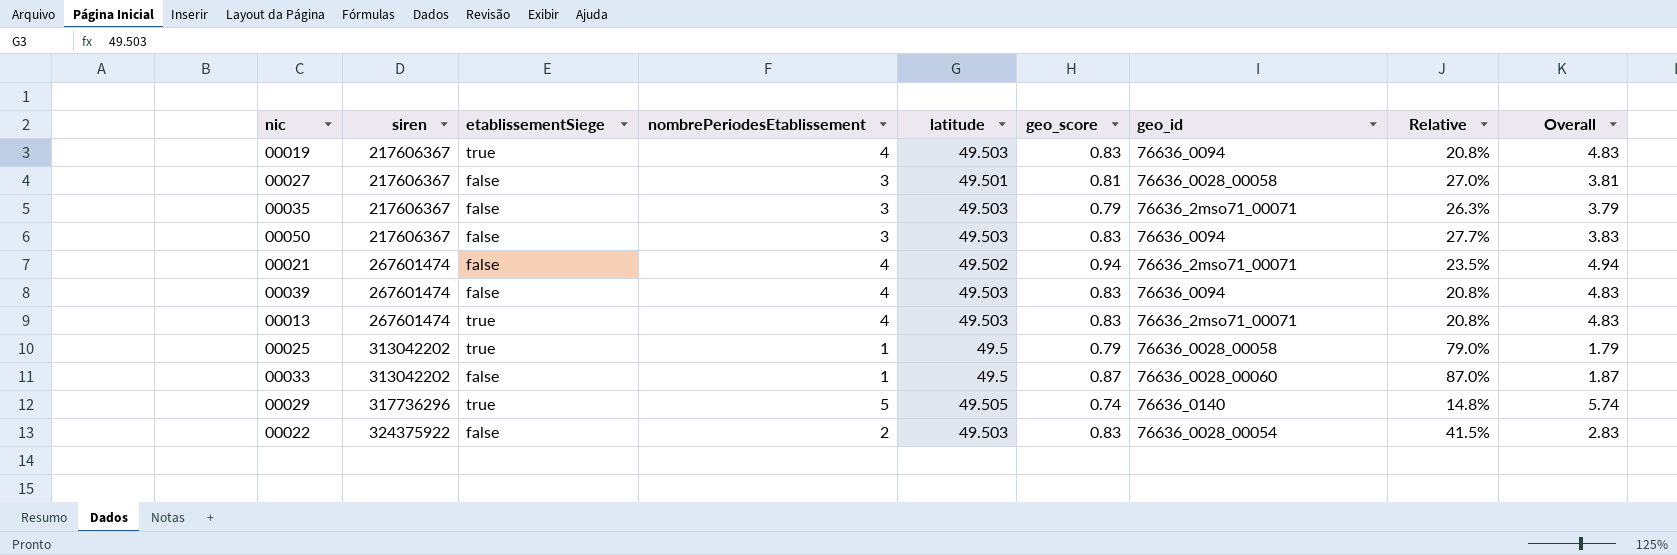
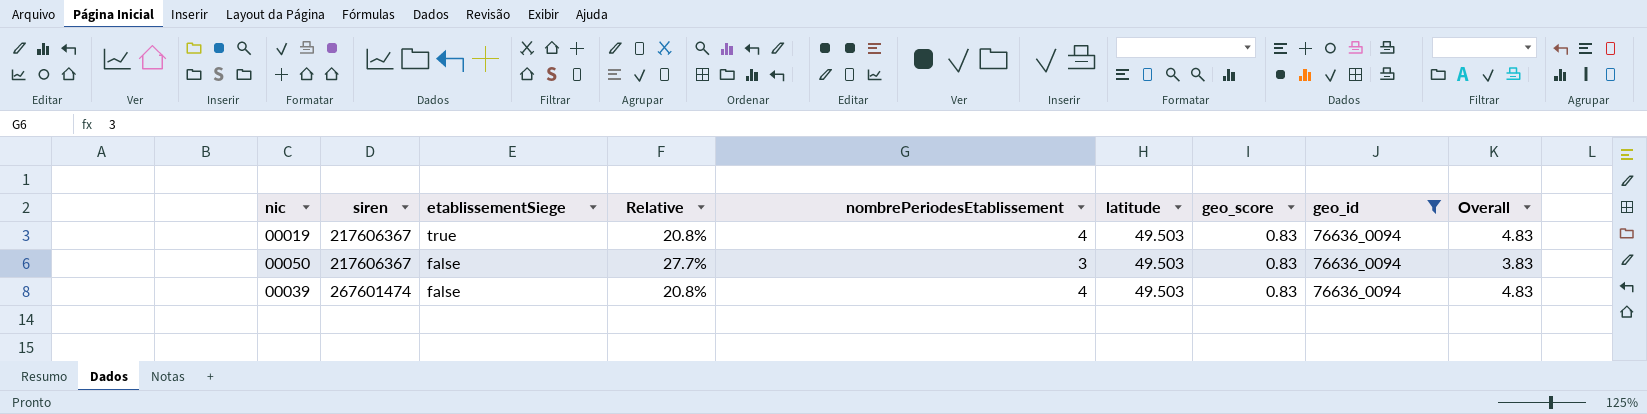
filter: none -> geo_id = 76636_0094
column Relative | position: 8 -> 4

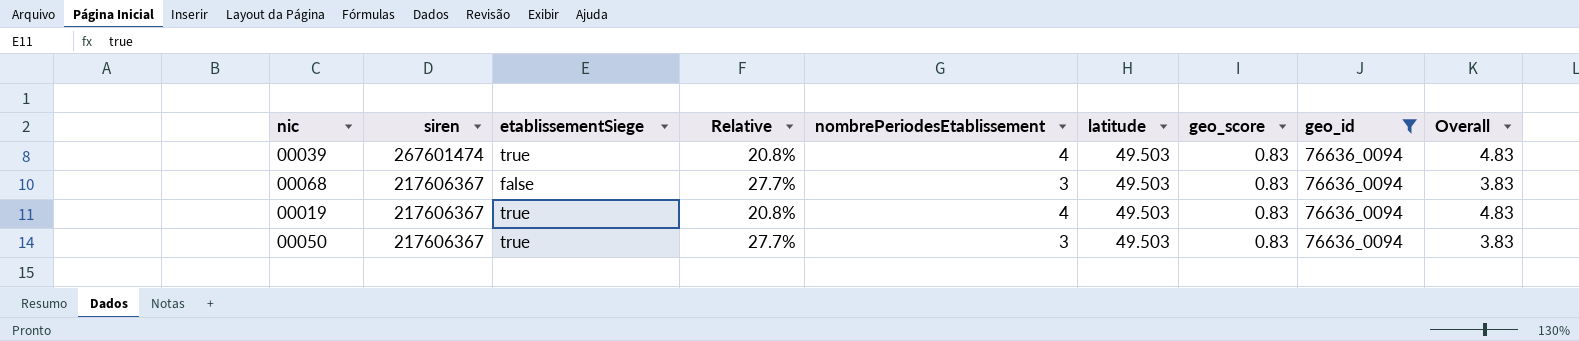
row order: siren ascending -> siren descending
00039 | etablissementSiege: false -> true
row 00068: none -> 217606367 | false | 27.7% | 3 | 49.503 | 0.83 | 76636_0094 | 3.83
00050 | etablissementSiege: false -> true

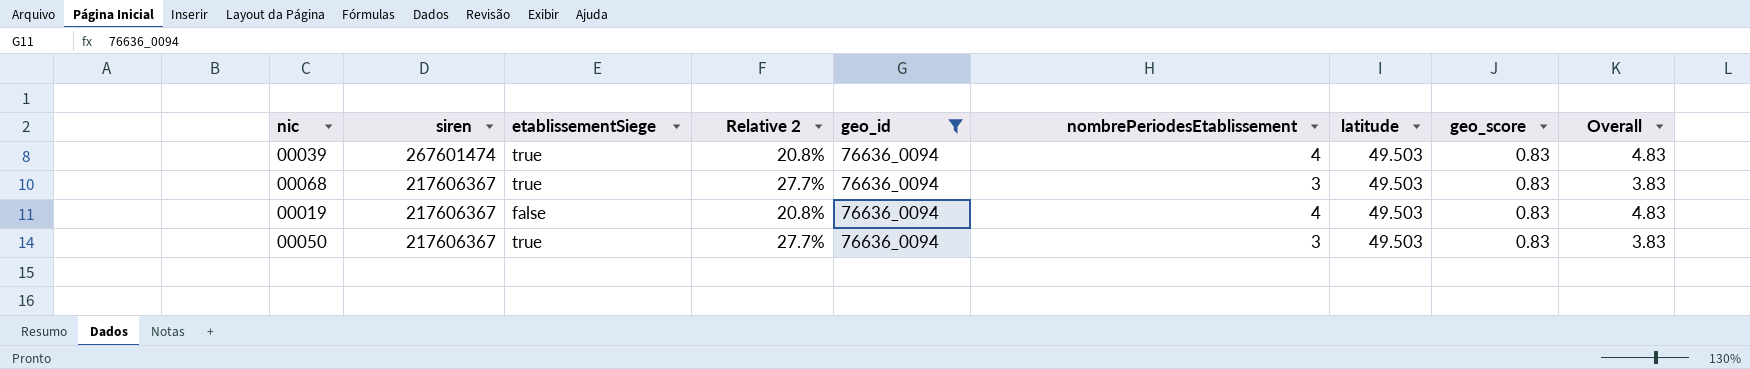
column name: Relative -> Relative 2
column geo_id | position: 8 -> 5
00068 | etablissementSiege: false -> true
00019 | etablissementSiege: true -> false

